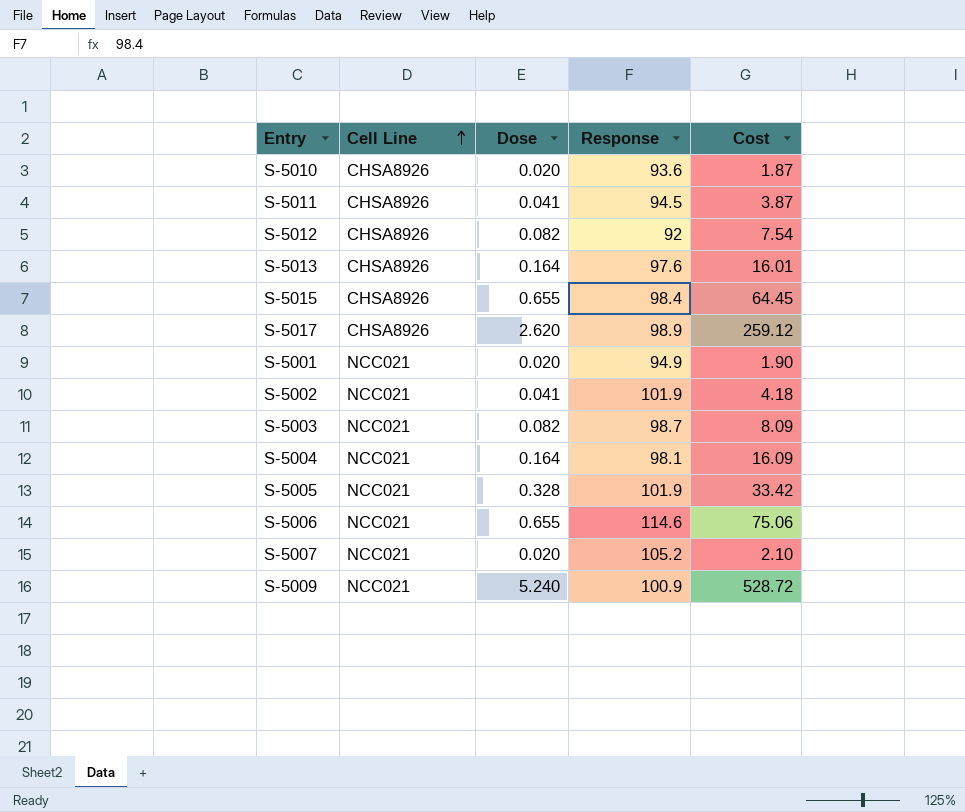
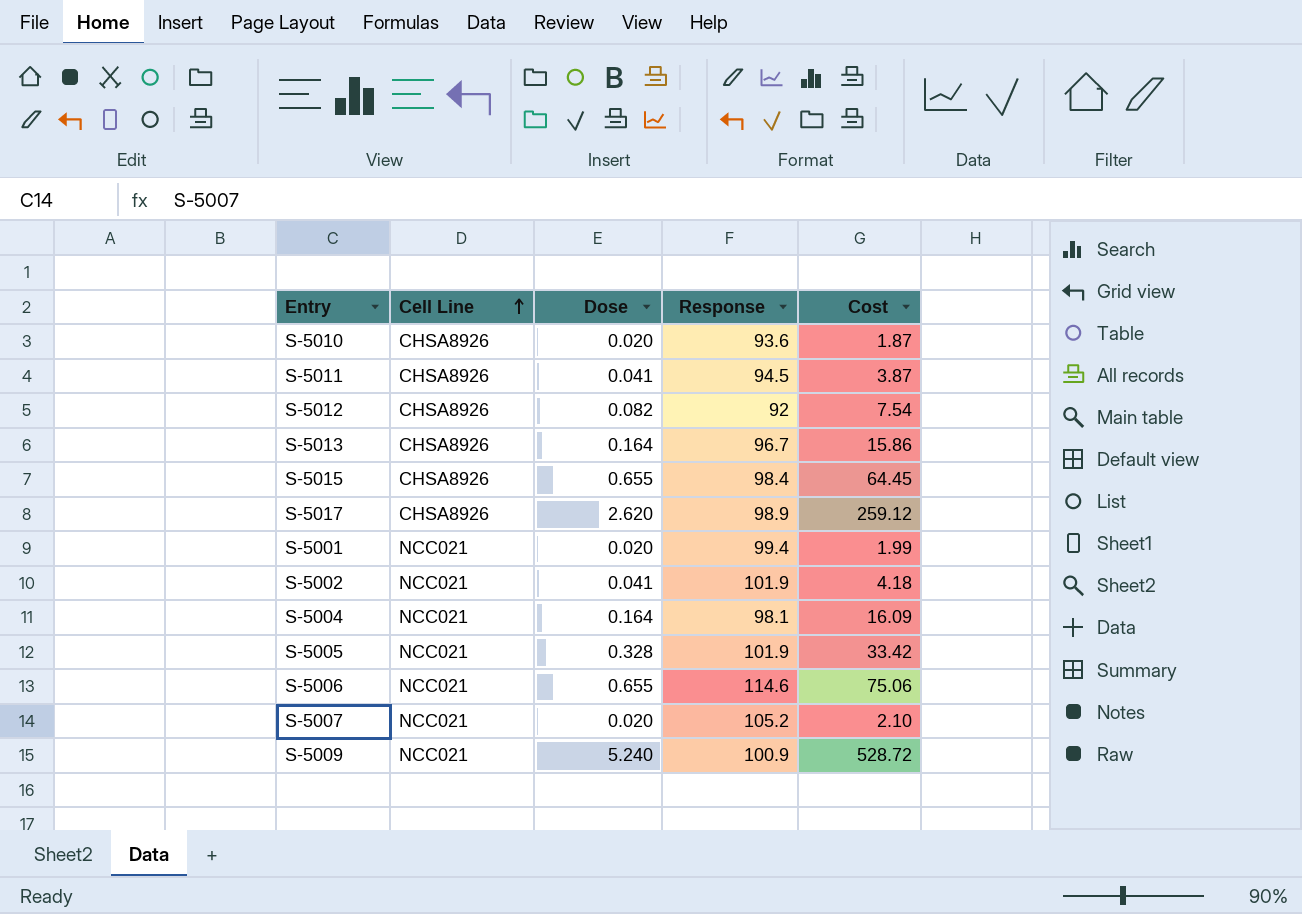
row S-5003: NCC021 | 0.082 | 98.7 | 8.09 -> none
S-5013 | Response: 97.6 -> 96.7
S-5013 | Cost: 16.01 -> 15.86
S-5001 | Response: 94.9 -> 99.4
S-5001 | Cost: 1.90 -> 1.99

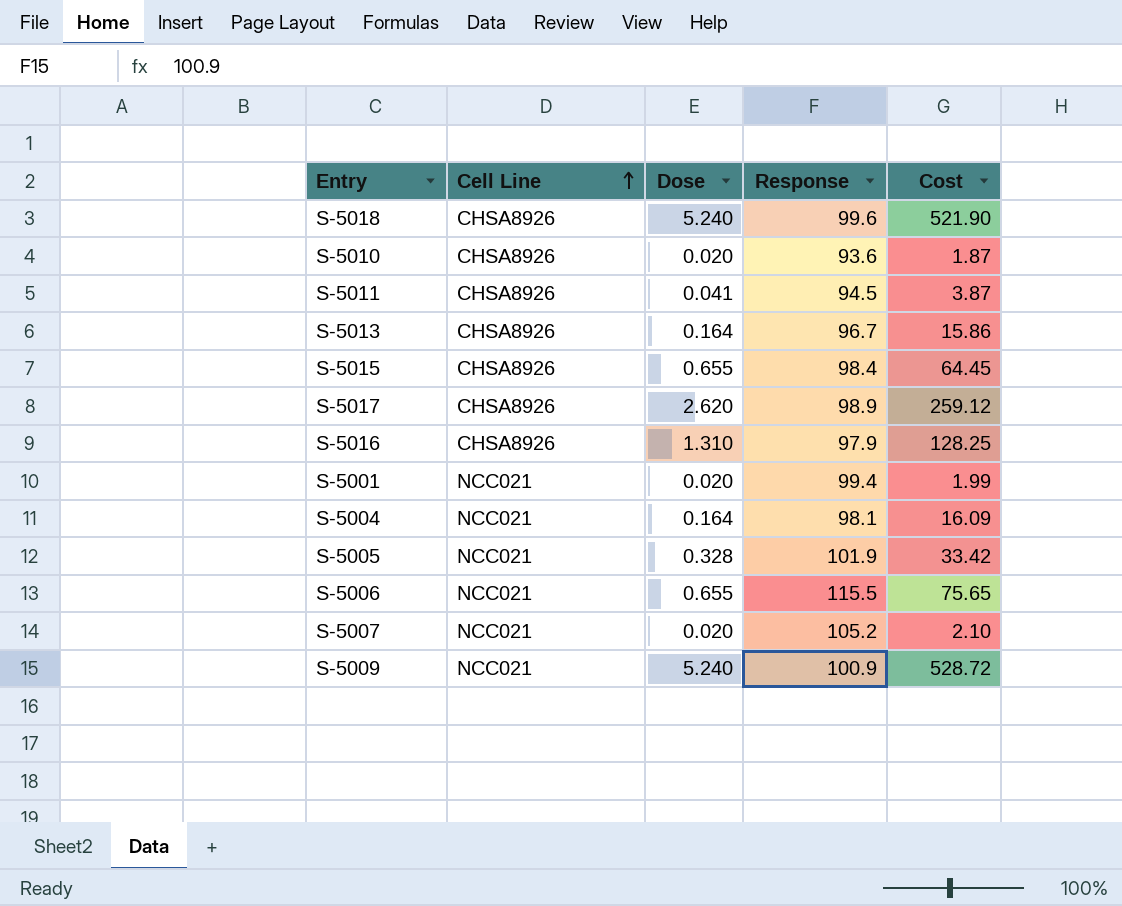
row S-5012: CHSA8926 | 0.082 | 92 | 7.54 -> none
row S-5002: NCC021 | 0.041 | 101.9 | 4.18 -> none
row S-5018: none -> CHSA8926 | 5.240 | 99.6 | 521.90
row S-5016: none -> CHSA8926 | 1.310 | 97.9 | 128.25
S-5006 | Response: 114.6 -> 115.5
S-5006 | Cost: 75.06 -> 75.65

